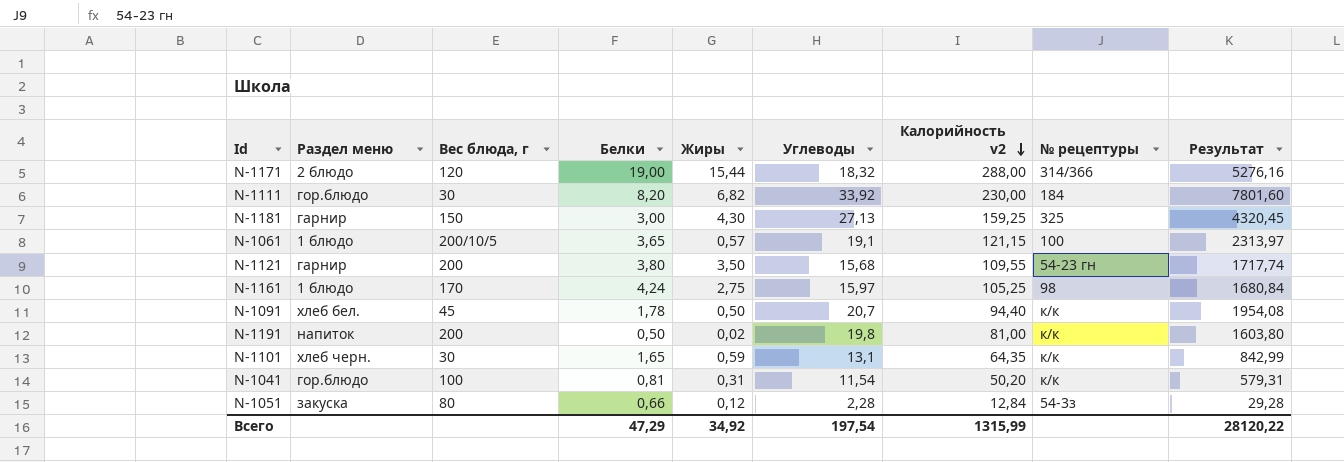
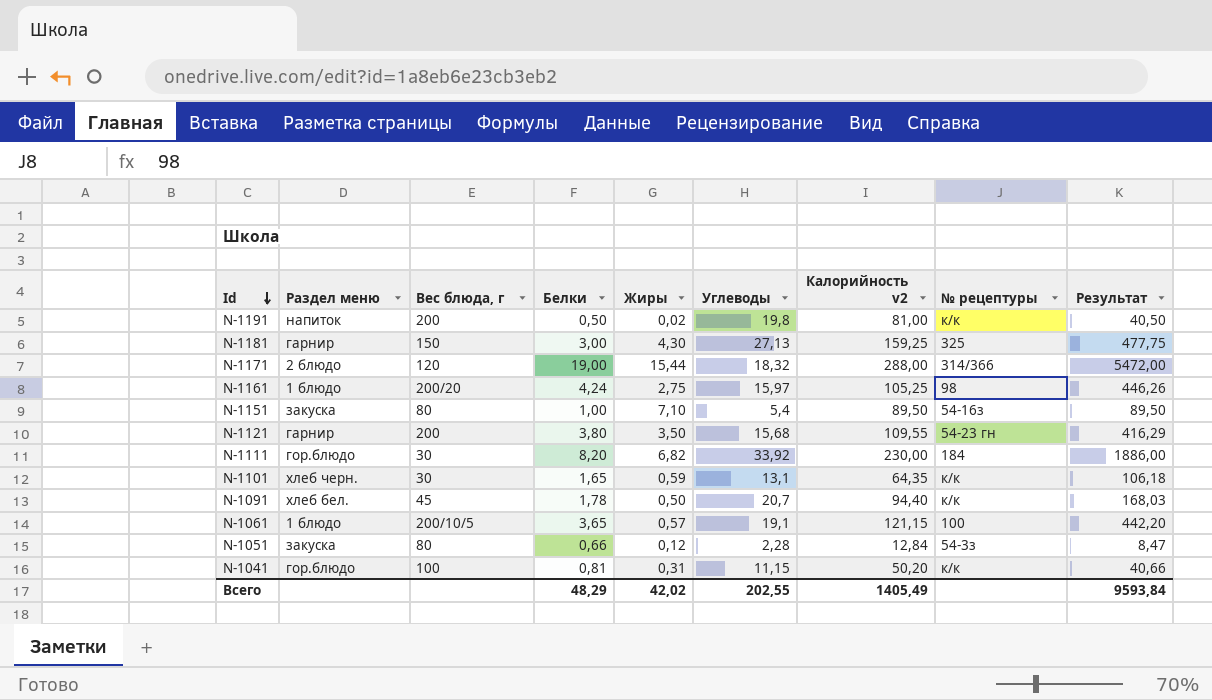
row order: Калорийность v2 descending -> Id descending
column Результат | formula: [Углеводы] * [Калорийность v2] -> [Белки] * [Калорийность v2]
N-1161 | Вес блюда, г: 170 -> 200/20
row N-1151: none -> закуска | 80 | 1,00 | 7,10 | 5,4 | 89,50 | 54-16з | 89,50
N-1041 | Углеводы: 11,54 -> 11,15
Всего | Белки: 47,29 -> 48,29
Всего | Жиры: 34,92 -> 42,02
Всего | Углеводы: 197,54 -> 202,55
Всего | Калорийность v2: 1315,99 -> 1405,49
Всего | Результат: 28120,22 -> 9593,84

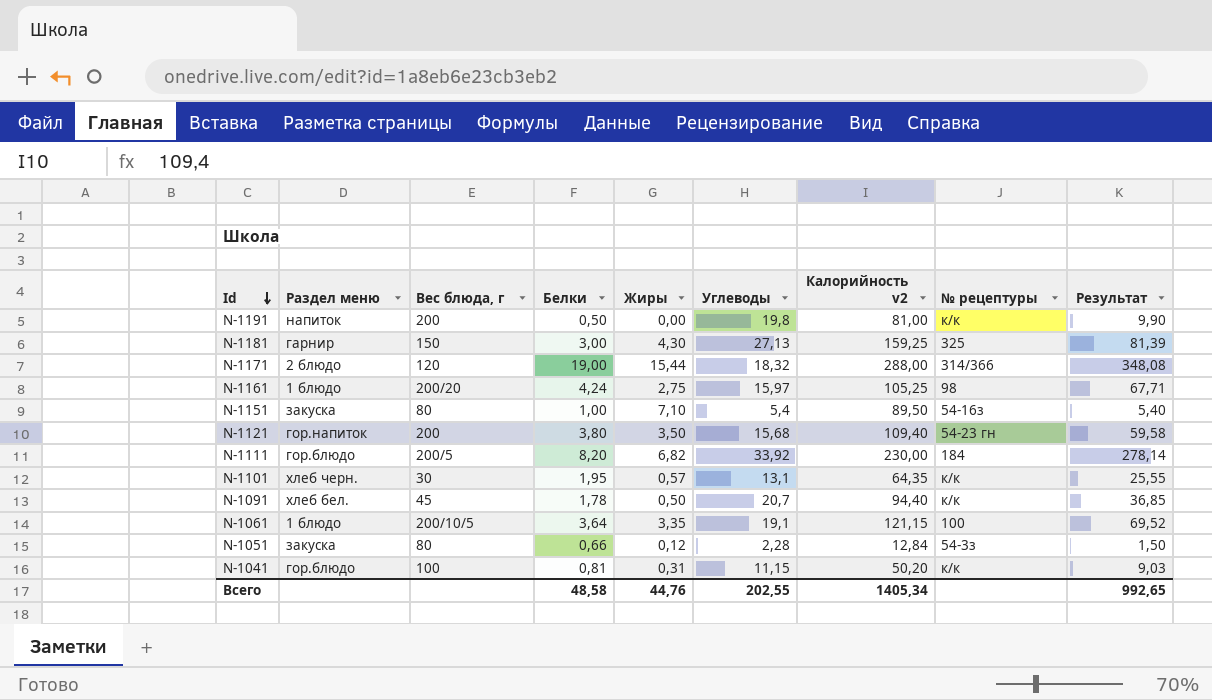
column Результат | formula: [Белки] * [Калорийность v2] -> [Белки] * [Углеводы]
N-1191 | Жиры: 0,02 -> 0,00
N-1121 | Раздел меню: гарнир -> гор.напиток
N-1121 | Калорийность v2: 109,55 -> 109,40
N-1111 | Вес блюда, г: 30 -> 200/5
N-1101 | Белки: 1,65 -> 1,95
N-1101 | Жиры: 0,59 -> 0,57
N-1061 | Белки: 3,65 -> 3,64
N-1061 | Жиры: 0,57 -> 3,35
Всего | Белки: 48,29 -> 48,58
Всего | Жиры: 42,02 -> 44,76
Всего | Калорийность v2: 1405,49 -> 1405,34
Всего | Результат: 9593,84 -> 992,65

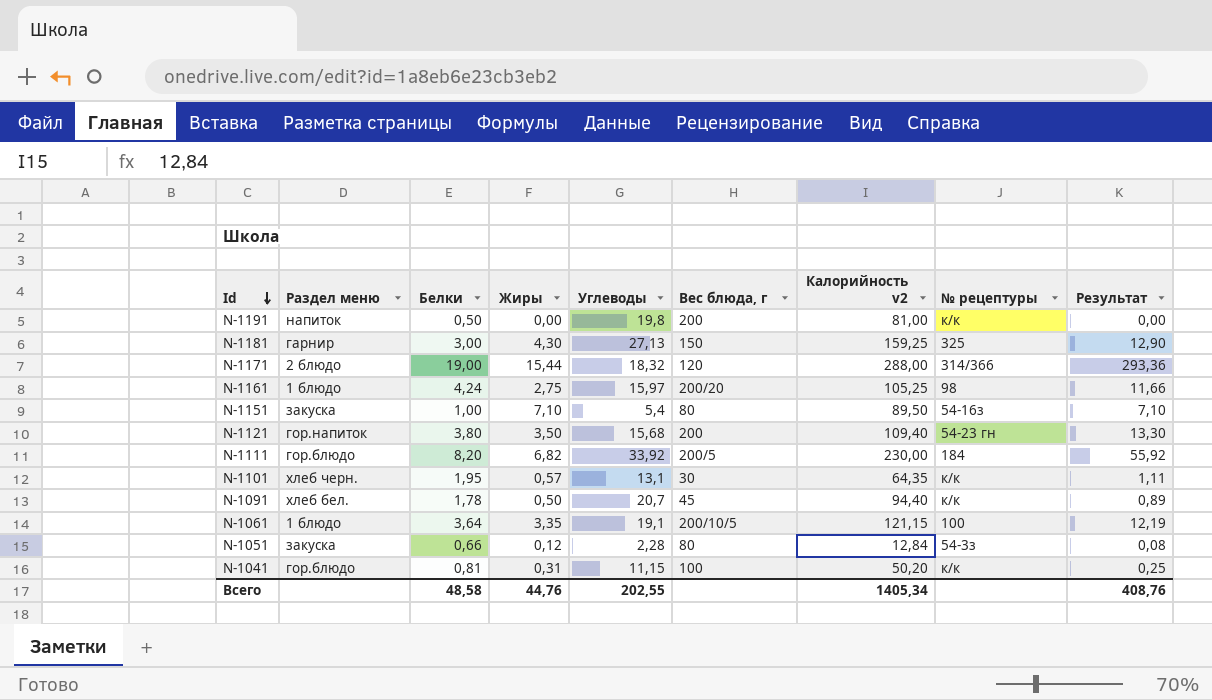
column Вес блюда, г | position: 3 -> 6
column Результат | formula: [Белки] * [Углеводы] -> [Белки] * [Жиры]
Всего | Результат: 992,65 -> 408,76

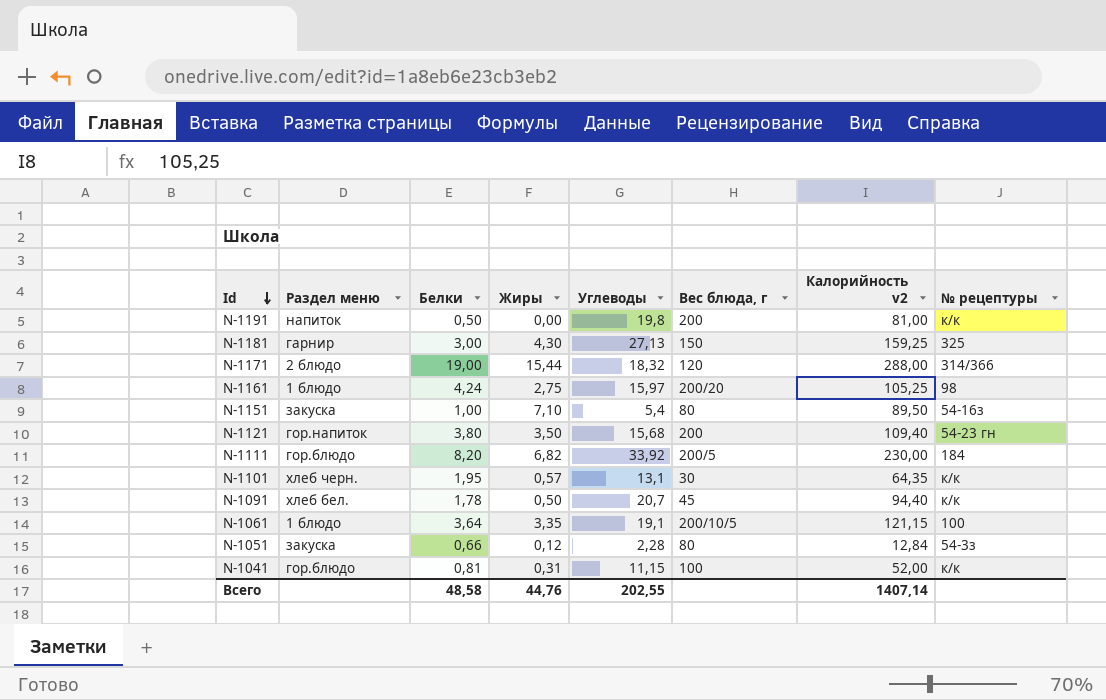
column Результат | formula: [Белки] * [Жиры] -> none
N-1041 | Калорийность v2: 50,20 -> 52,00
Всего | Калорийность v2: 1405,34 -> 1407,14

